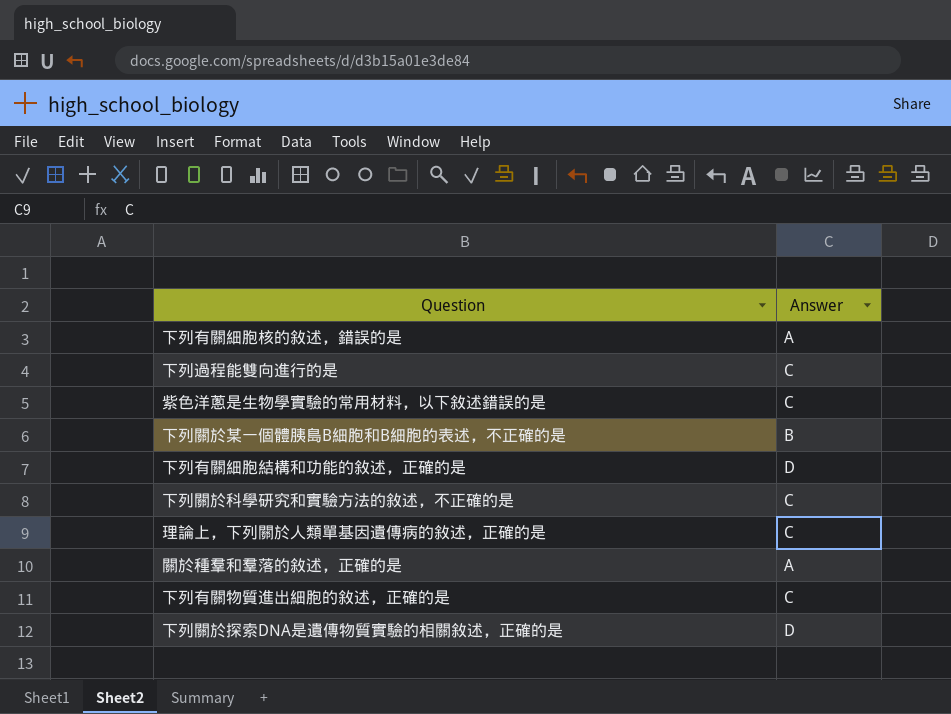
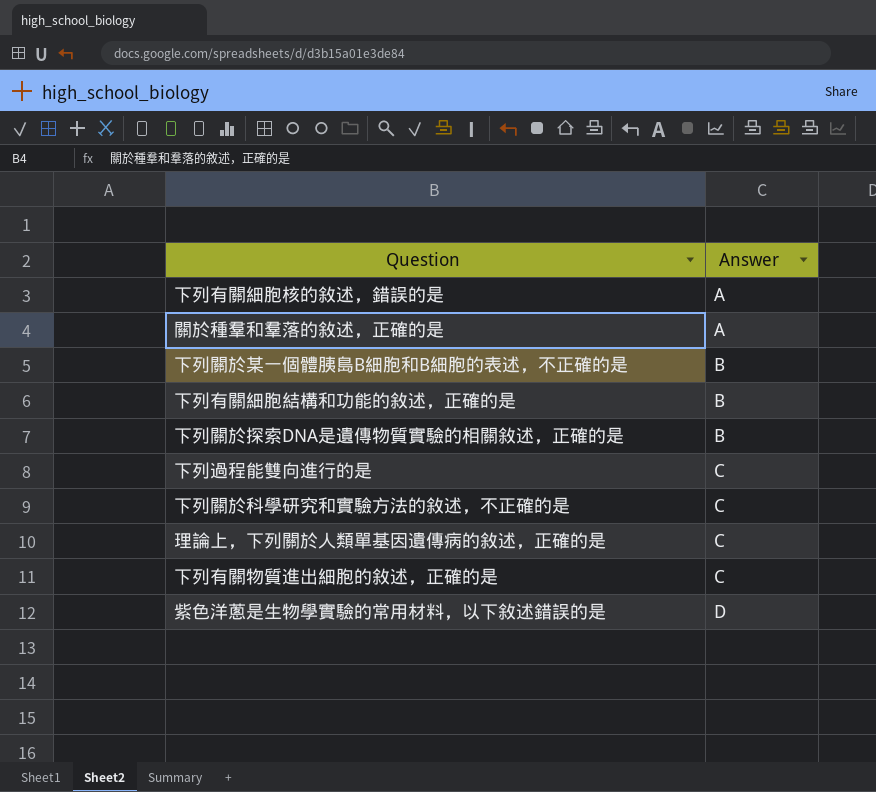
row order: none -> Answer ascending
下列有關細胞結構和功能的敘述，正確的是 | Answer: D -> B
下列關於探索DNA是遺傳物質實驗的相關敘述，正確的是 | Answer: D -> B
紫色洋蔥是生物學實驗的常用材料，以下敘述錯誤的是 | Answer: C -> D

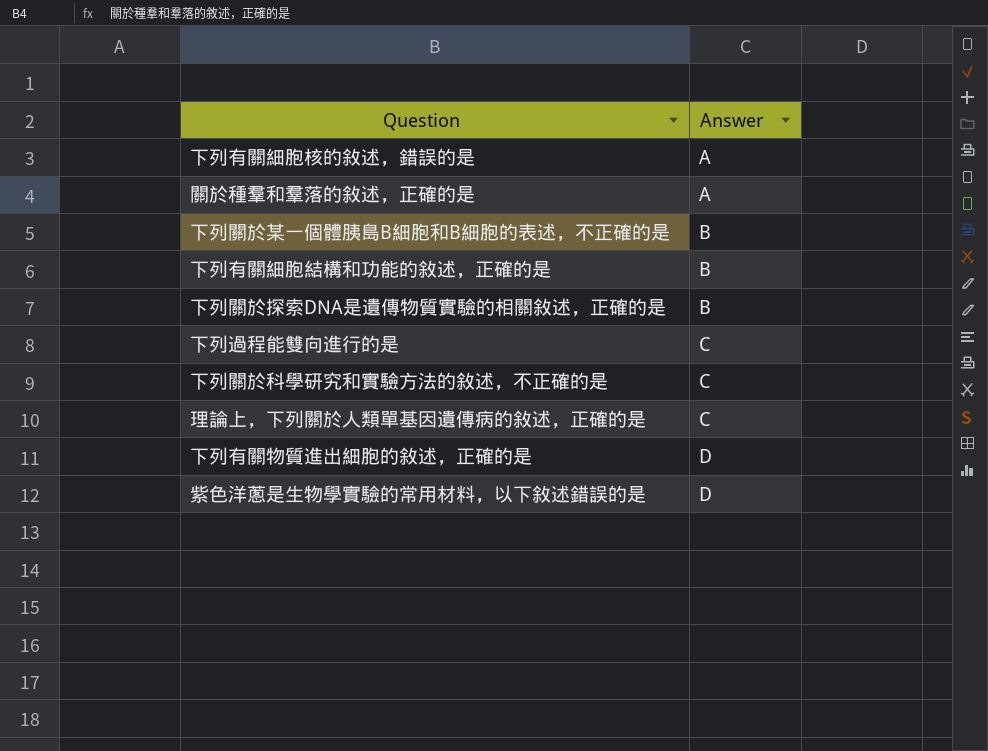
下列有關物質進出細胞的敘述，正確的是 | Answer: C -> D

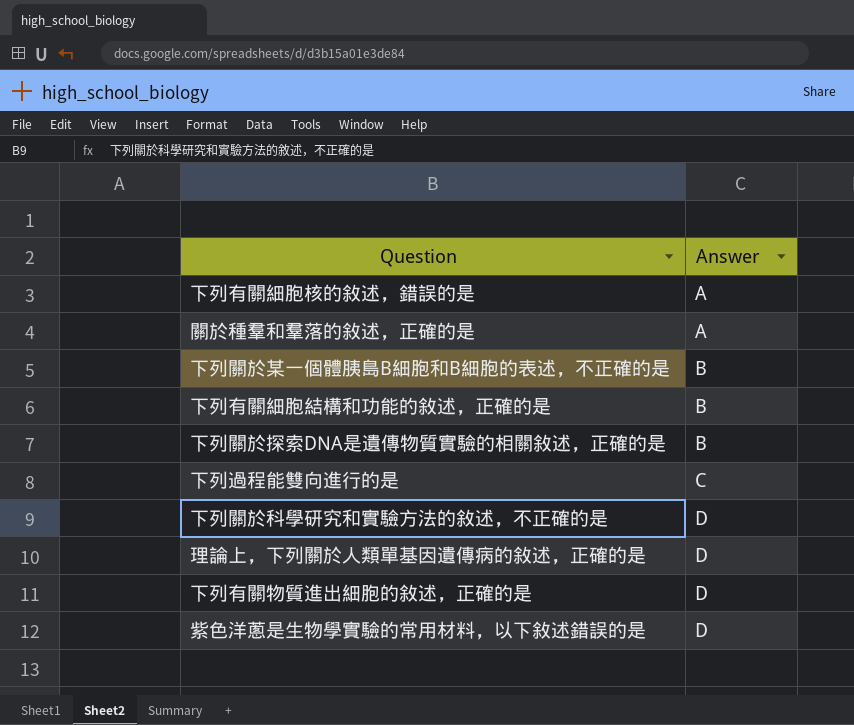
下列關於科學研究和實驗方法的敘述，不正確的是 | Answer: C -> D
理論上，下列關於人類單基因遺傳病的敘述，正確的是 | Answer: C -> D

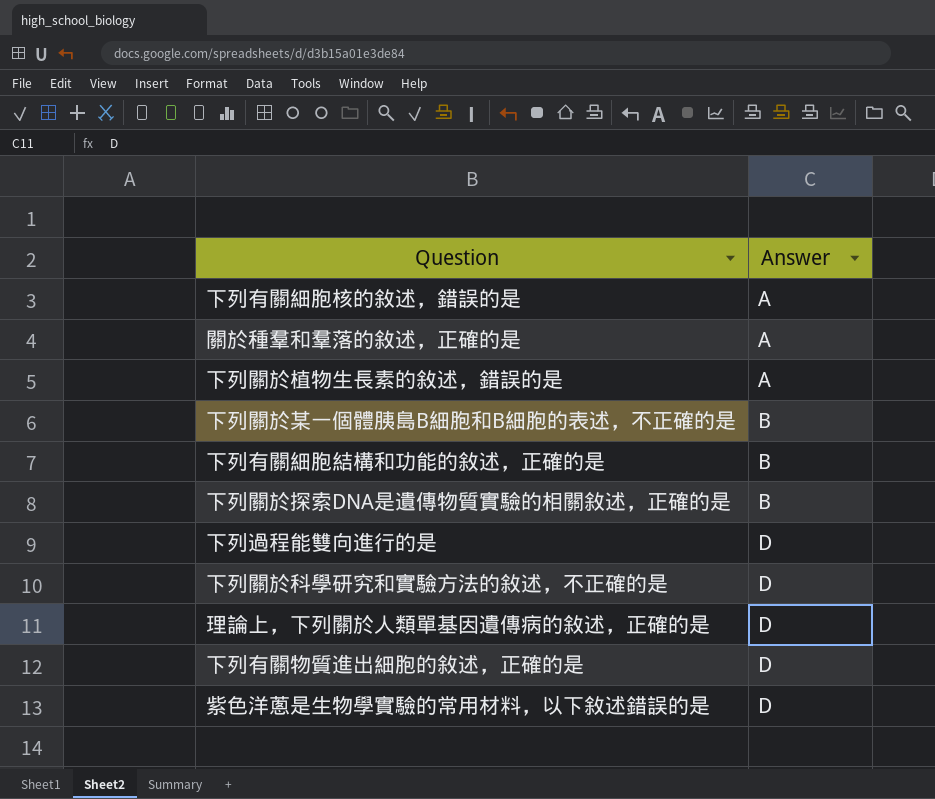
row 下列關於植物生長素的敘述，錯誤的是: none -> A
下列過程能雙向進行的是 | Answer: C -> D

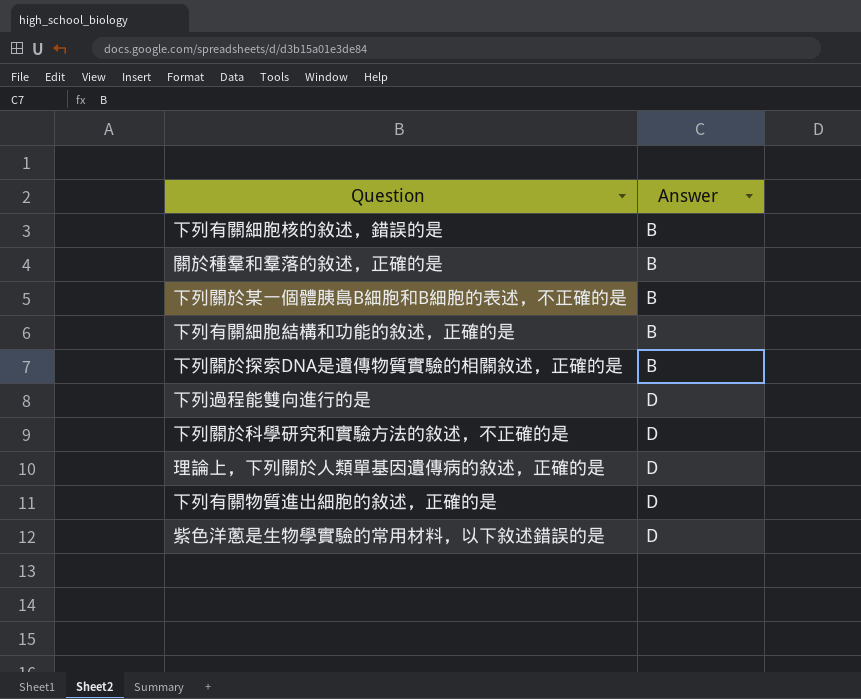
row 下列關於植物生長素的敘述，錯誤的是: A -> none
下列有關細胞核的敘述，錯誤的是 | Answer: A -> B
關於種羣和羣落的敘述，正確的是 | Answer: A -> B

